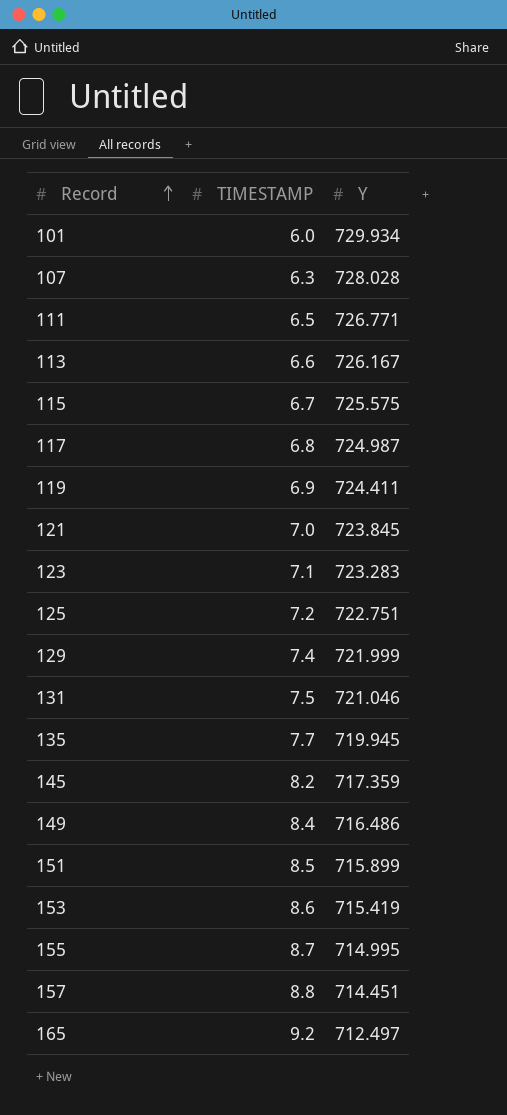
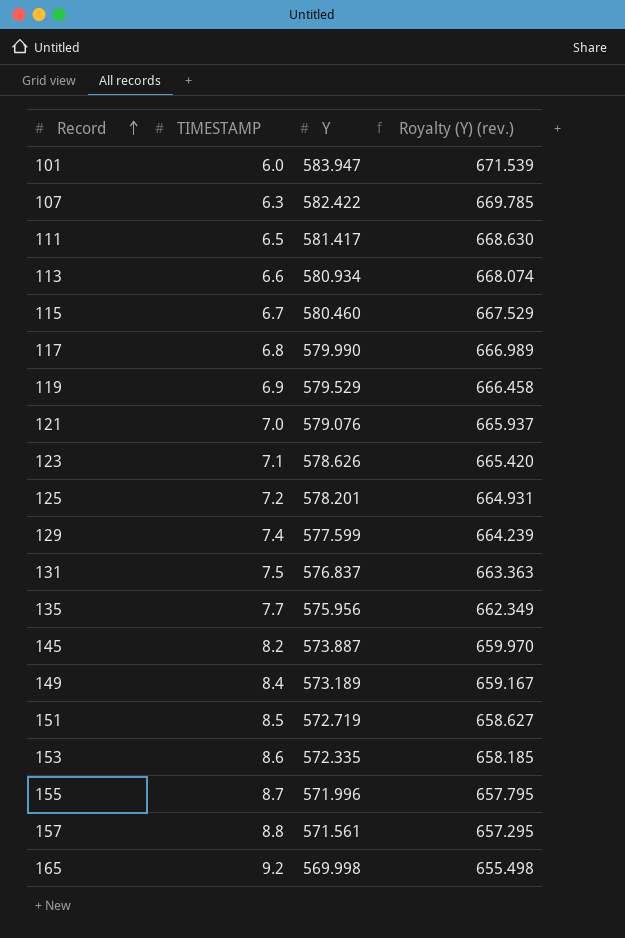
column Royalty (Y) (rev.) | formula: none -> [Y] * 1.15
101 | Y: 729.934 -> 583.947
107 | Y: 728.028 -> 582.422
111 | Y: 726.771 -> 581.417
113 | Y: 726.167 -> 580.934
115 | Y: 725.575 -> 580.460
117 | Y: 724.987 -> 579.990
119 | Y: 724.411 -> 579.529
121 | Y: 723.845 -> 579.076
123 | Y: 723.283 -> 578.626
125 | Y: 722.751 -> 578.201
129 | Y: 721.999 -> 577.599
131 | Y: 721.046 -> 576.837
135 | Y: 719.945 -> 575.956
145 | Y: 717.359 -> 573.887
149 | Y: 716.486 -> 573.189
151 | Y: 715.899 -> 572.719
153 | Y: 715.419 -> 572.335
155 | Y: 714.995 -> 571.996
157 | Y: 714.451 -> 571.561
165 | Y: 712.497 -> 569.998

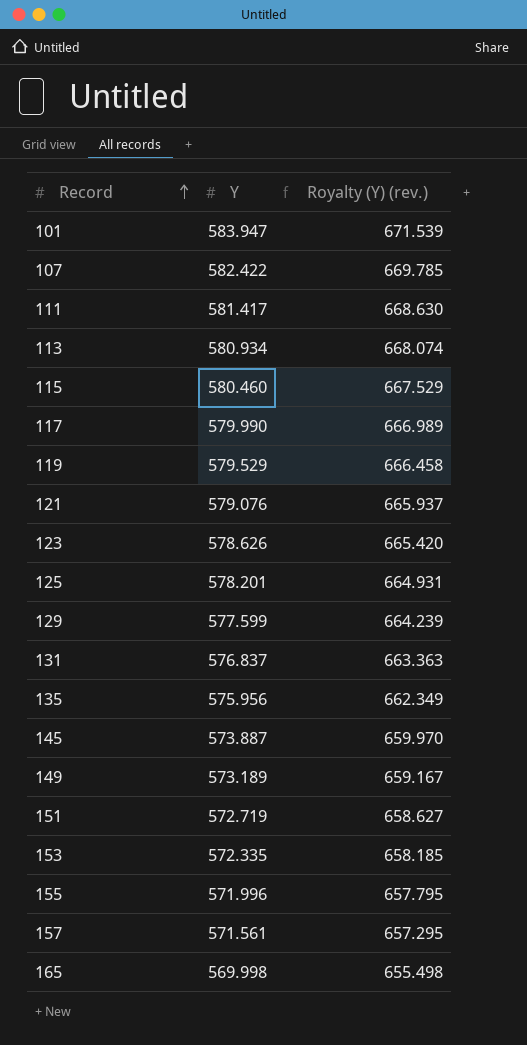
column TIMESTAMP | position: 2 -> none

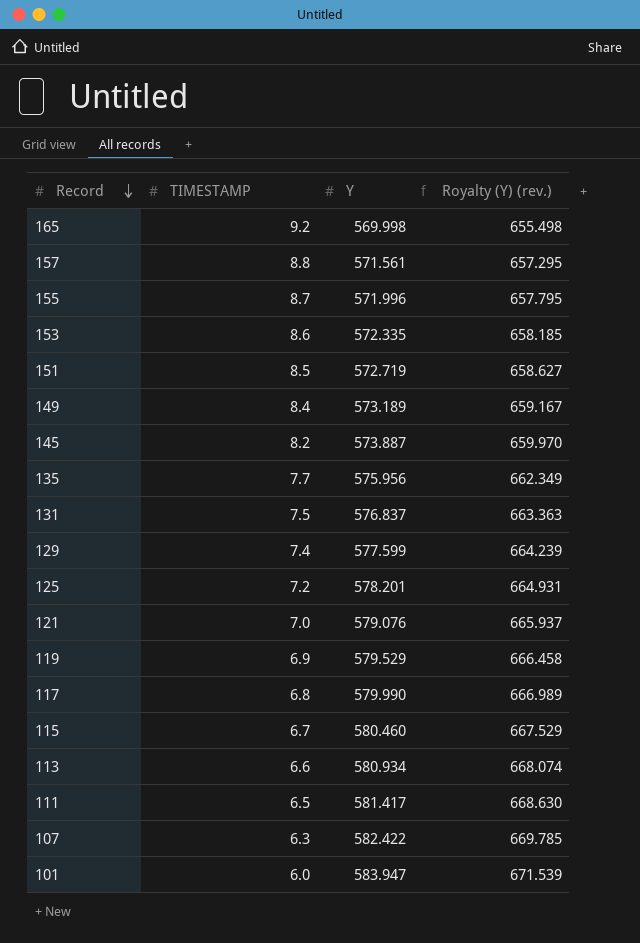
row order: Record ascending -> Record descending
column TIMESTAMP | position: none -> 2
row 123: 578.626 | 665.420 -> none

